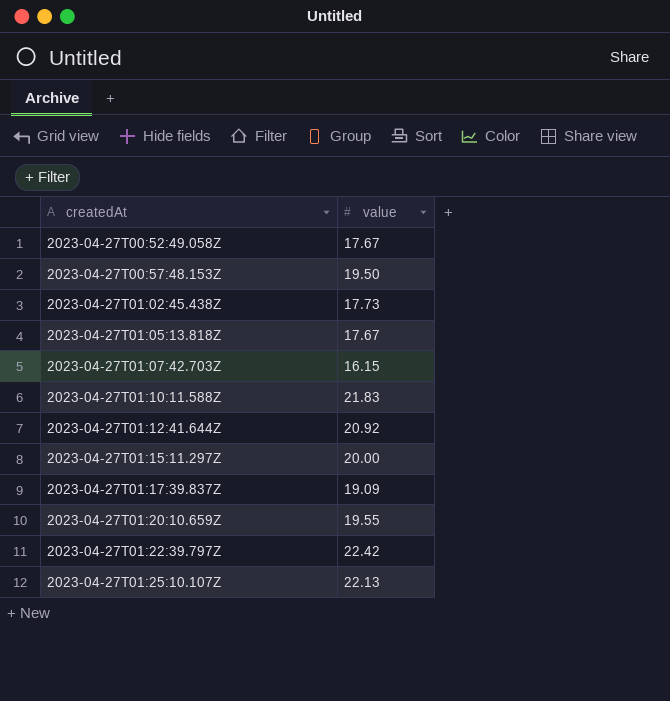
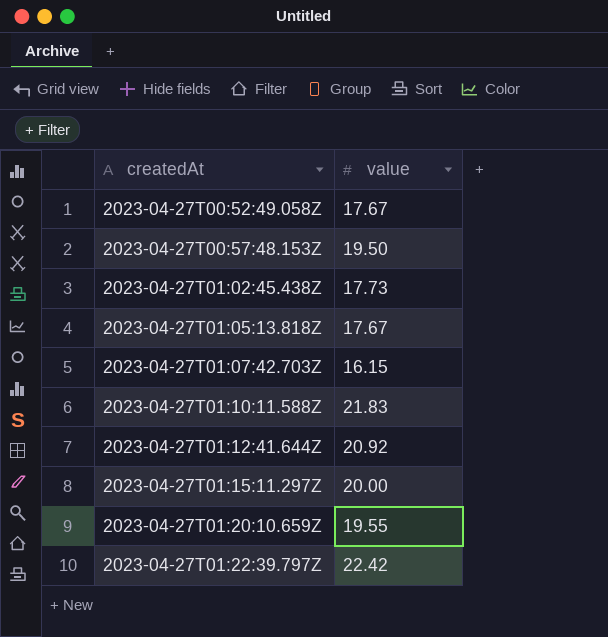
row 2023-04-27T01:17:39.837Z: 19.09 -> none
row 2023-04-27T01:25:10.107Z: 22.13 -> none

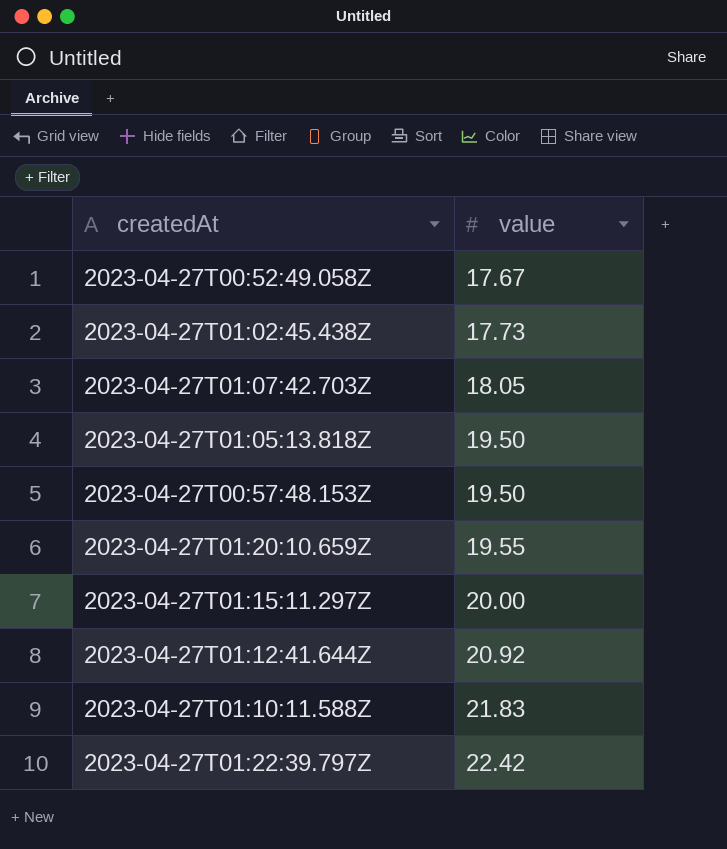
row order: createdAt ascending -> value ascending
2023-04-27T01:07:42.703Z | value: 16.15 -> 18.05
2023-04-27T01:05:13.818Z | value: 17.67 -> 19.50

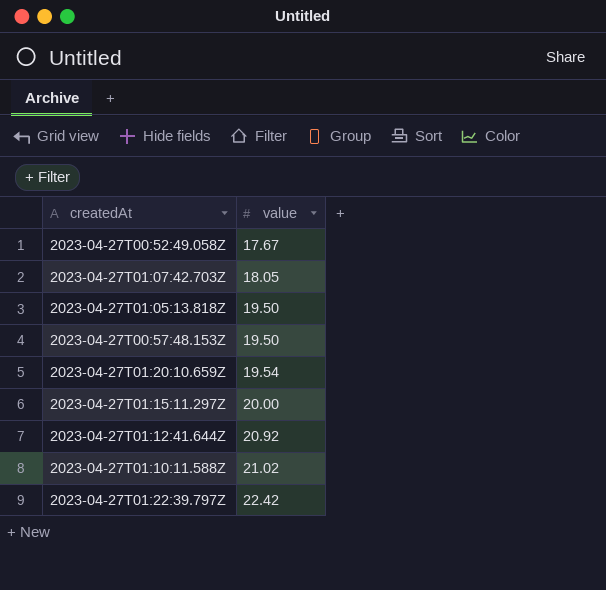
row 2023-04-27T01:02:45.438Z: 17.73 -> none
2023-04-27T01:20:10.659Z | value: 19.55 -> 19.54
2023-04-27T01:10:11.588Z | value: 21.83 -> 21.02

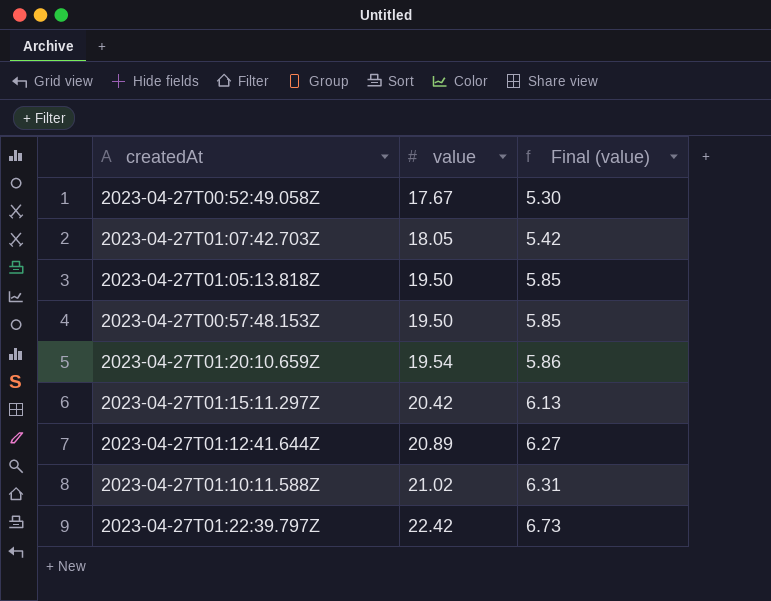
column Final (value) | formula: none -> [value] * 0.3
2023-04-27T01:15:11.297Z | value: 20.00 -> 20.42
2023-04-27T01:12:41.644Z | value: 20.92 -> 20.89

